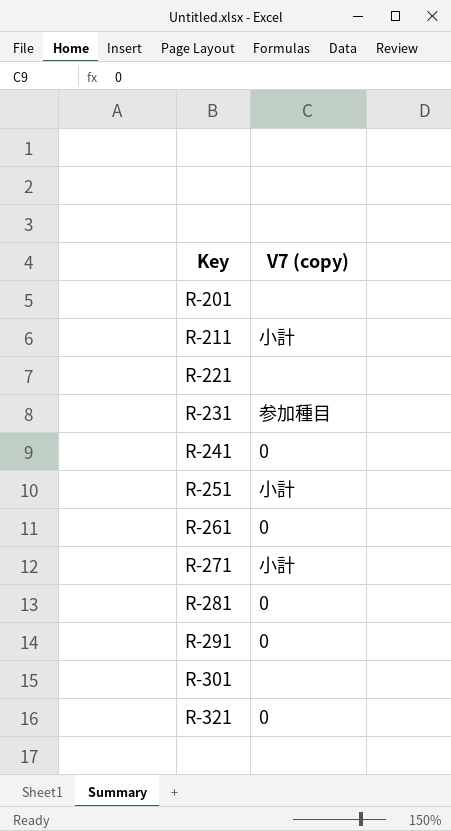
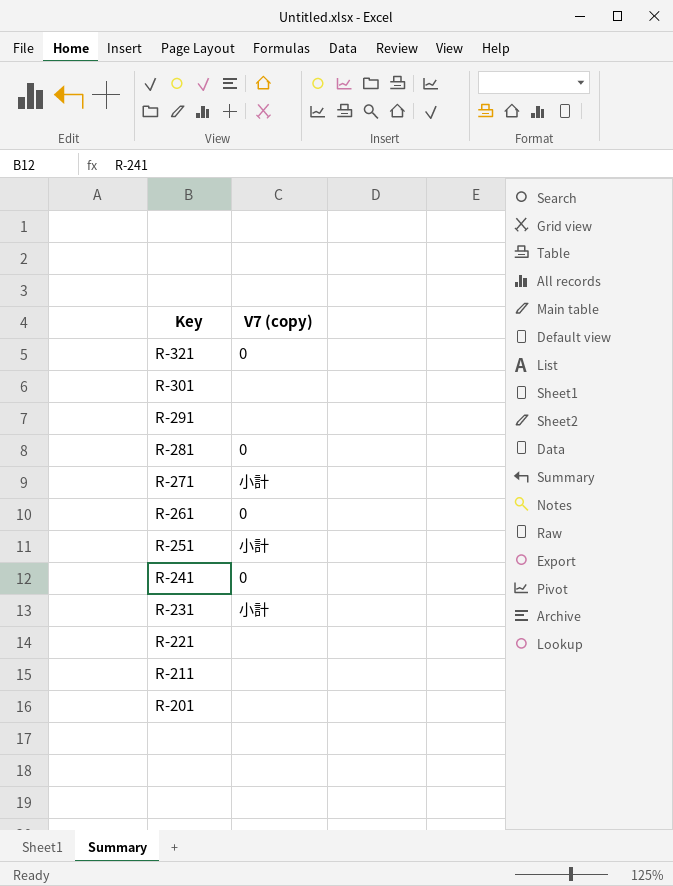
row order: Key ascending -> Key descending
R-291 | V7 (copy): 0 -> none
R-231 | V7 (copy): 参加種目 -> 小計
R-211 | V7 (copy): 小計 -> none

